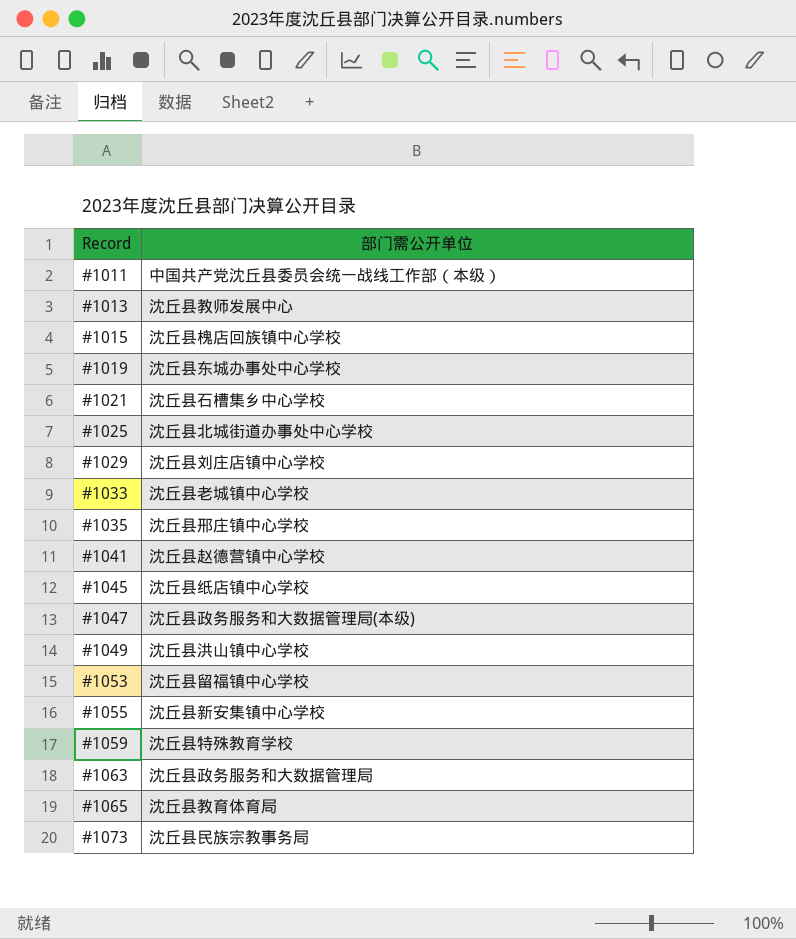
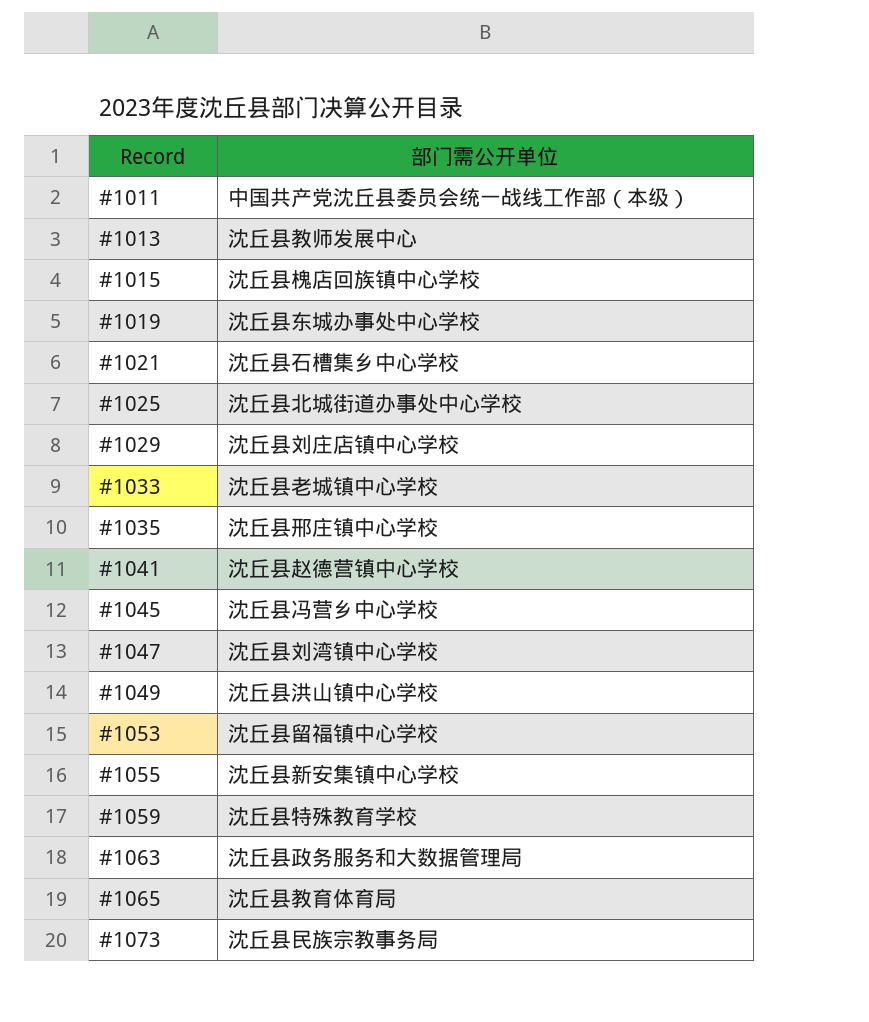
#1045 | 部门需公开单位: 沈丘县纸店镇中心学校 -> 沈丘县冯营乡中心学校
#1047 | 部门需公开单位: 沈丘县政务服务和大数据管理局(本级) -> 沈丘县刘湾镇中心学校

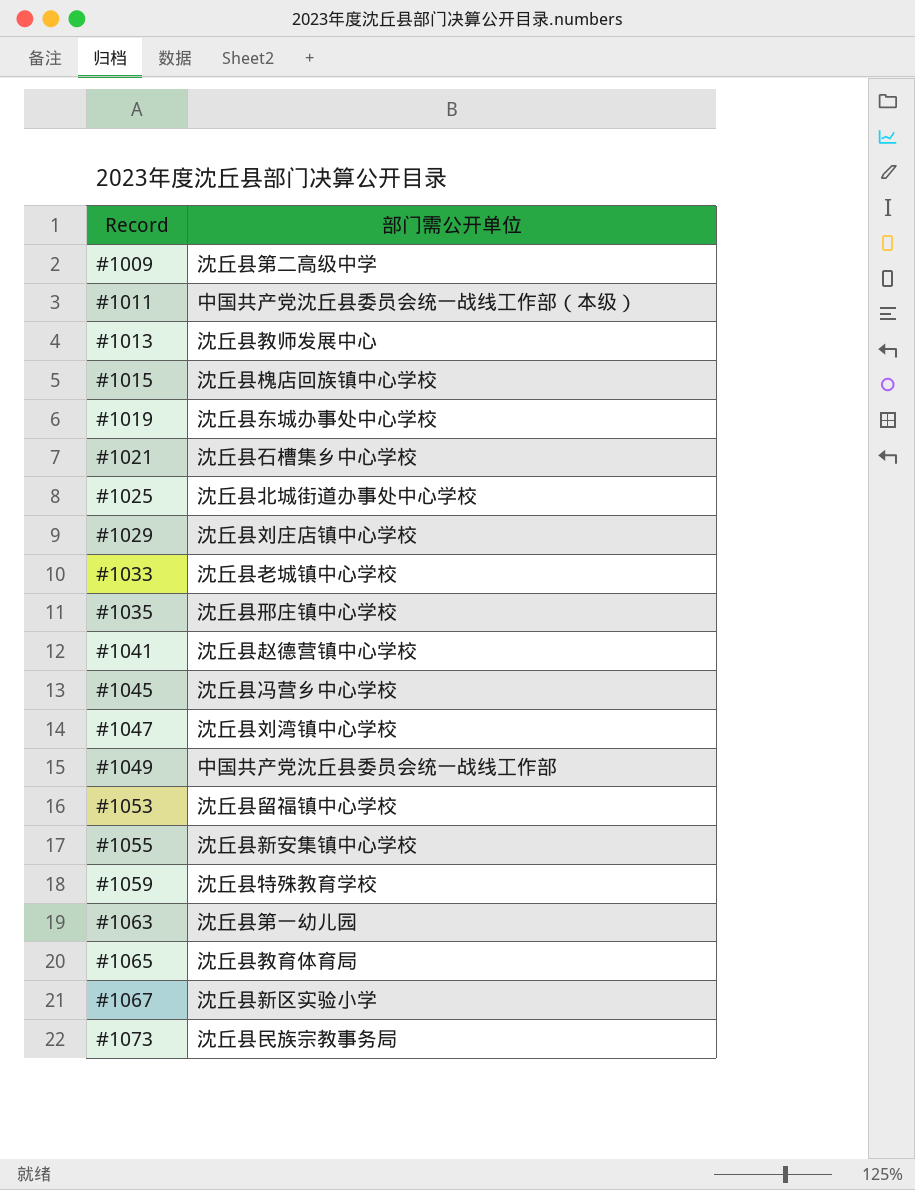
row #1009: none -> 沈丘县第二高级中学
#1049 | 部门需公开单位: 沈丘县洪山镇中心学校 -> 中国共产党沈丘县委员会统一战线工作部
#1063 | 部门需公开单位: 沈丘县政务服务和大数据管理局 -> 沈丘县第一幼儿园
row #1067: none -> 沈丘县新区实验小学

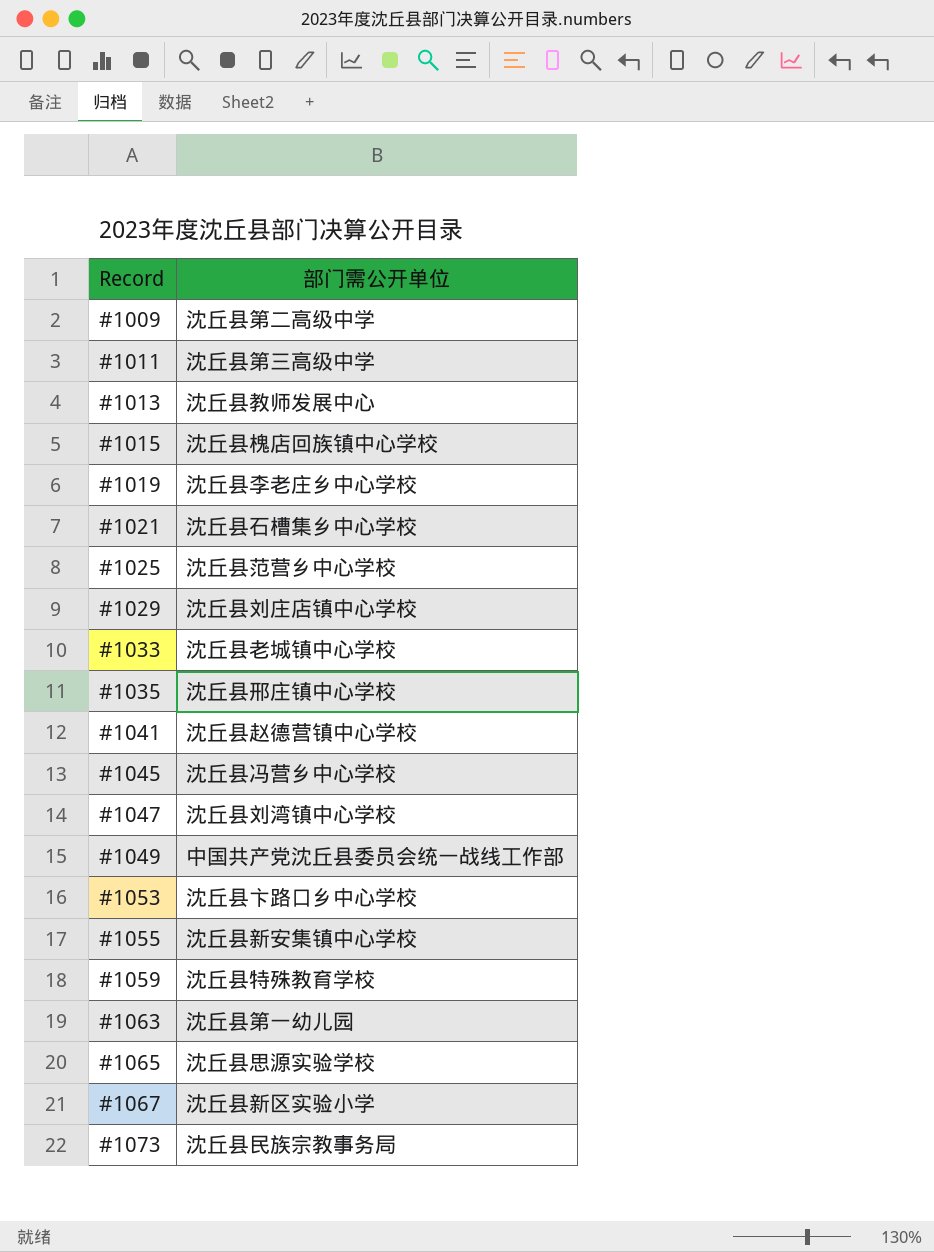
#1011 | 部门需公开单位: 中国共产党沈丘县委员会统一战线工作部（本级） -> 沈丘县第三高级中学
#1019 | 部门需公开单位: 沈丘县东城办事处中心学校 -> 沈丘县李老庄乡中心学校
#1025 | 部门需公开单位: 沈丘县北城街道办事处中心学校 -> 沈丘县范营乡中心学校
#1053 | 部门需公开单位: 沈丘县留福镇中心学校 -> 沈丘县卞路口乡中心学校
#1065 | 部门需公开单位: 沈丘县教育体育局 -> 沈丘县思源实验学校

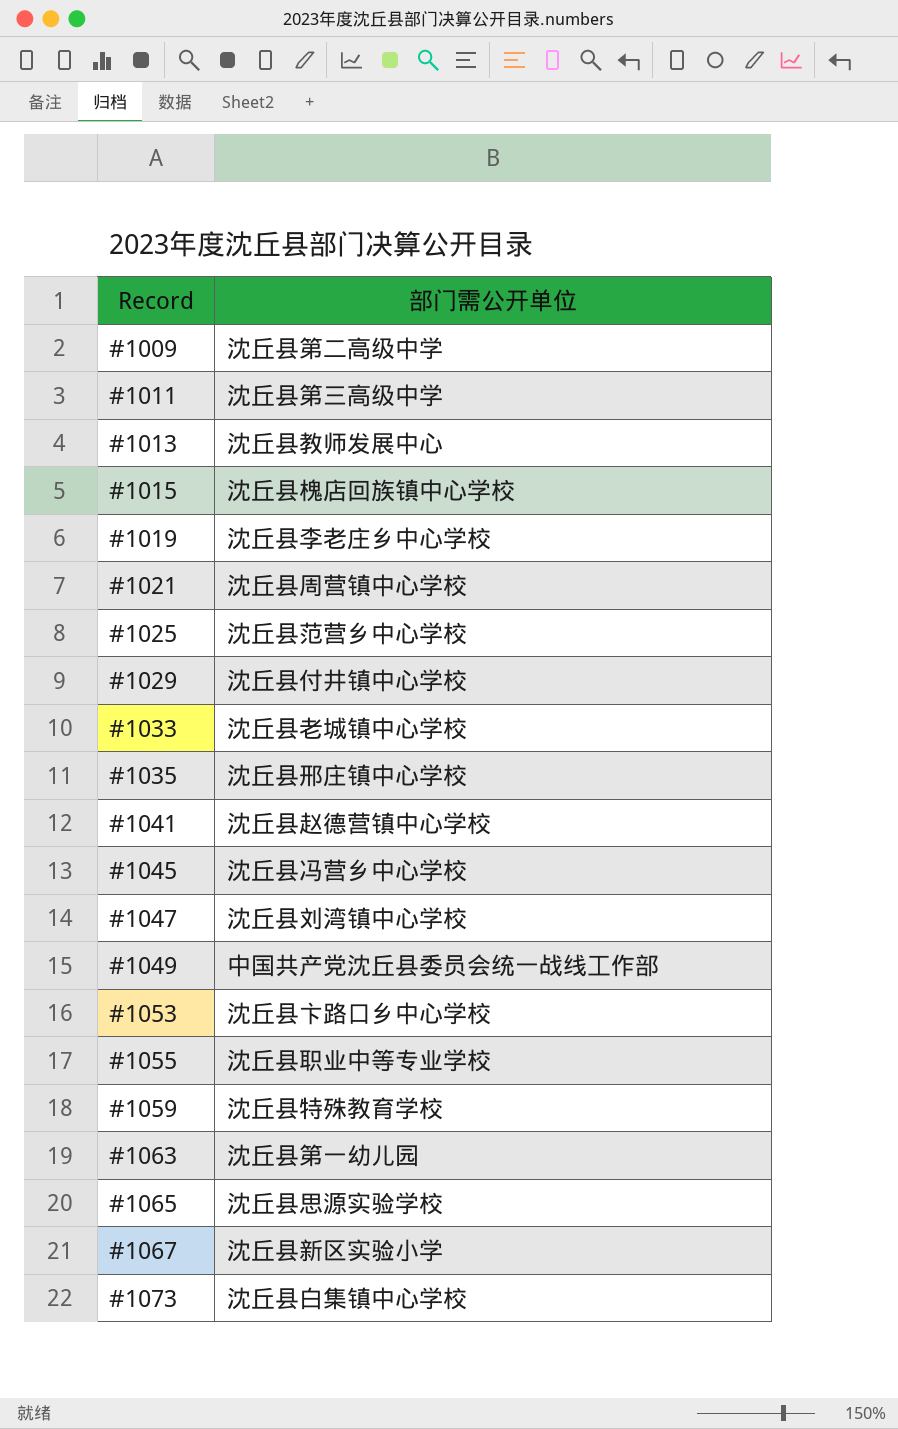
#1021 | 部门需公开单位: 沈丘县石槽集乡中心学校 -> 沈丘县周营镇中心学校
#1029 | 部门需公开单位: 沈丘县刘庄店镇中心学校 -> 沈丘县付井镇中心学校
#1055 | 部门需公开单位: 沈丘县新安集镇中心学校 -> 沈丘县职业中等专业学校
#1073 | 部门需公开单位: 沈丘县民族宗教事务局 -> 沈丘县白集镇中心学校

